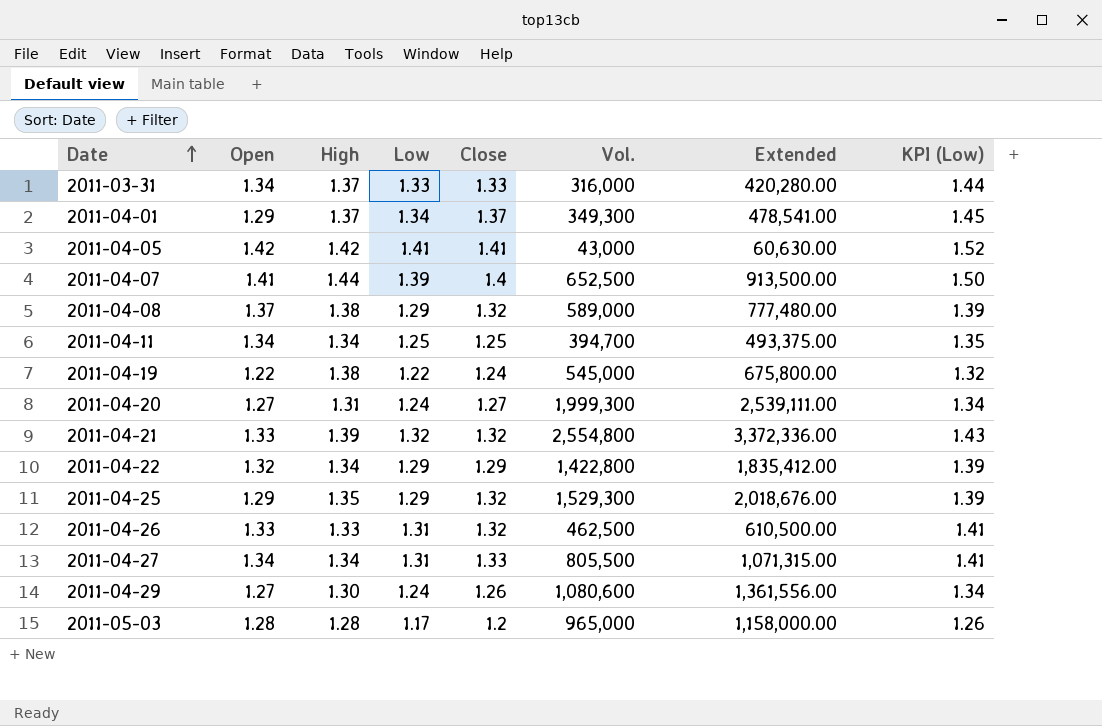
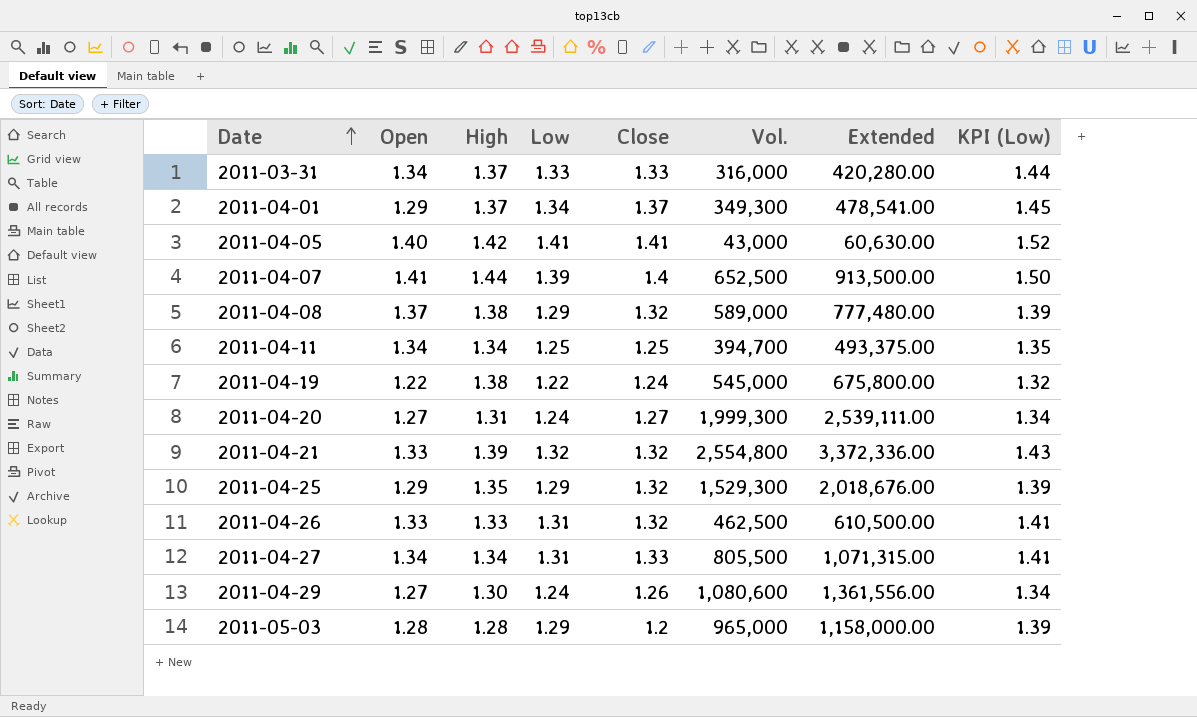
row 2011-04-22: 1.32 | 1.34 | 1.29 | 1.29 | 1,422,800 | 1,835,412.00 | 1.39 -> none
2011-04-05 | Open: 1.42 -> 1.40
2011-05-03 | Low: 1.17 -> 1.29
2011-05-03 | KPI (Low): 1.26 -> 1.39

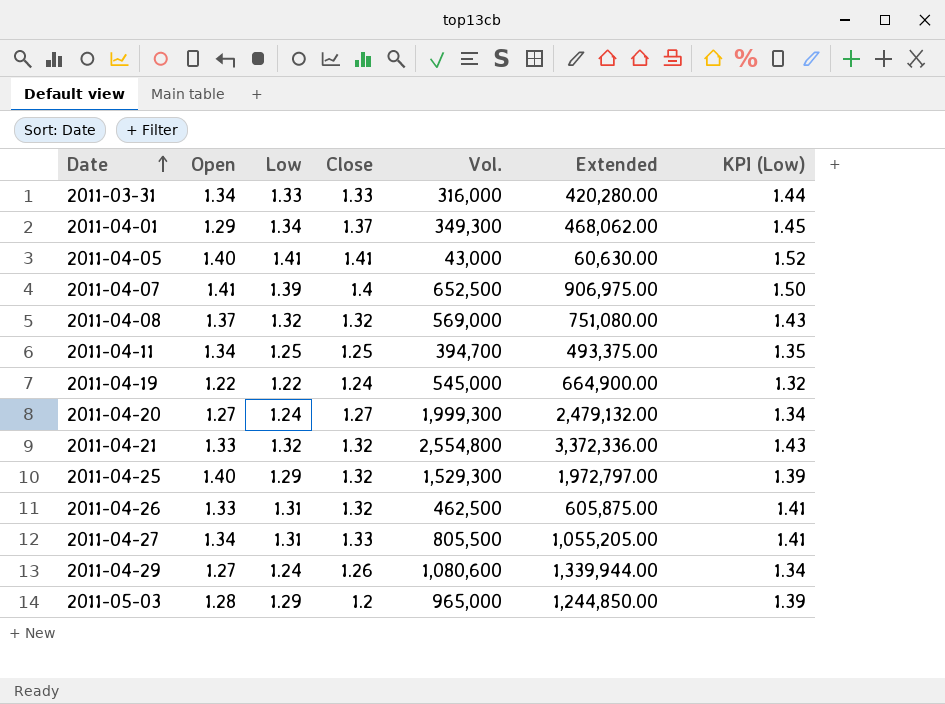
column High | position: 3 -> none
column Extended | formula: [Close] * [Vol.] -> [Low] * [Vol.]
2011-04-08 | Low: 1.29 -> 1.32
2011-04-08 | Vol.: 589,000 -> 569,000
2011-04-08 | KPI (Low): 1.39 -> 1.43
2011-04-25 | Open: 1.29 -> 1.40

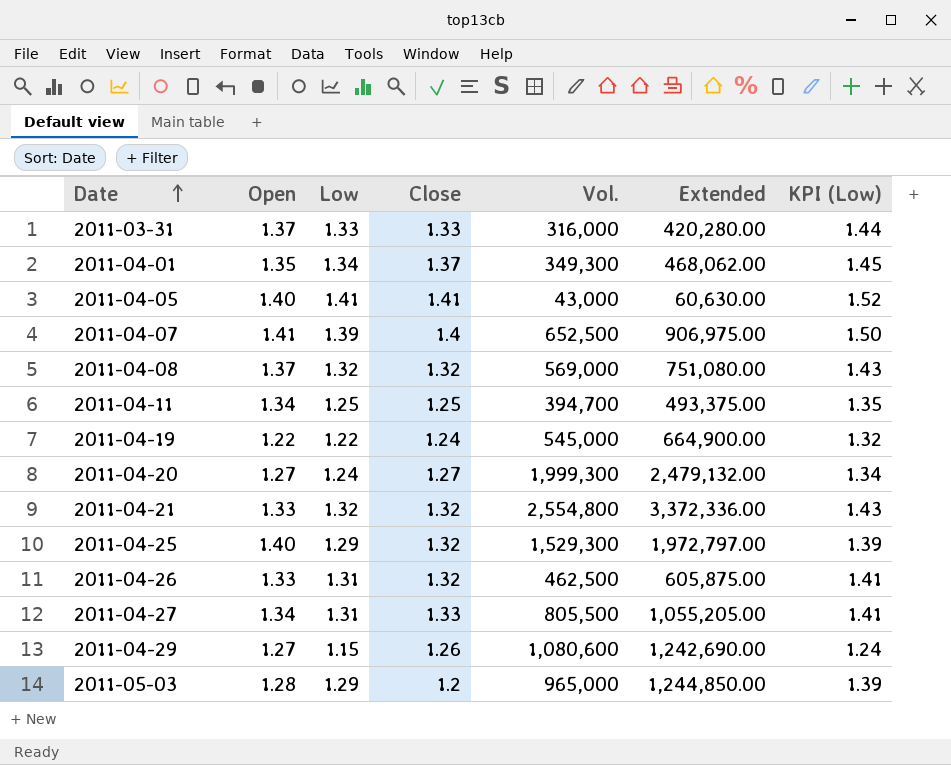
2011-03-31 | Open: 1.34 -> 1.37
2011-04-01 | Open: 1.29 -> 1.35
2011-04-29 | Low: 1.24 -> 1.15
2011-04-29 | Extended: 1,339,944.00 -> 1,242,690.00
2011-04-29 | KPI (Low): 1.34 -> 1.24

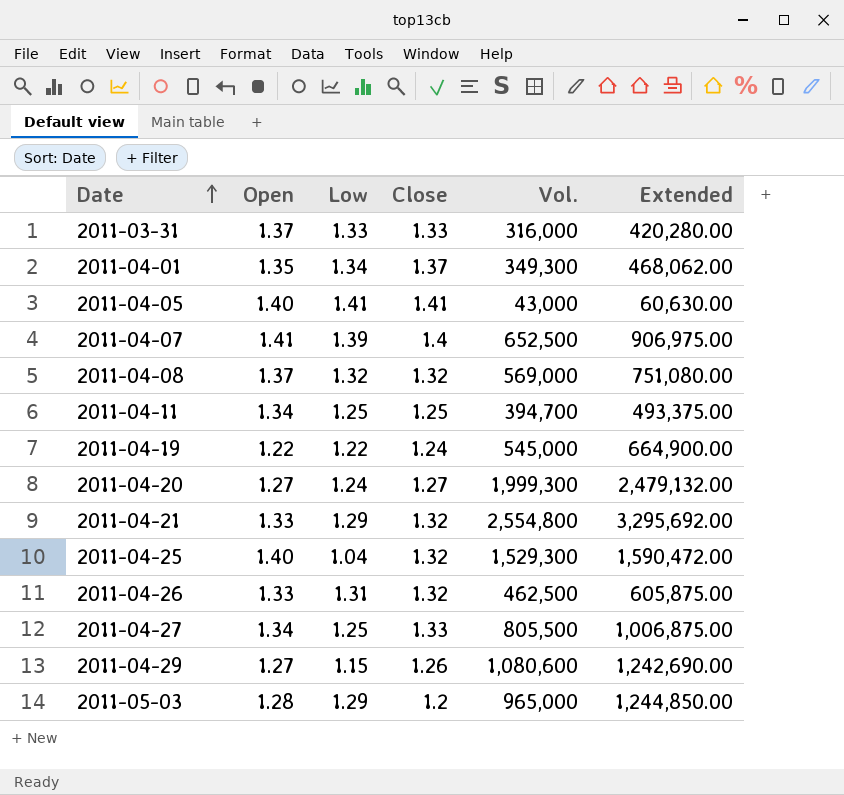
column KPI (Low) | formula: [Low] * 1.08 -> none
2011-04-21 | Low: 1.32 -> 1.29
2011-04-21 | Extended: 3,372,336.00 -> 3,295,692.00
2011-04-25 | Low: 1.29 -> 1.04
2011-04-25 | Extended: 1,972,797.00 -> 1,590,472.00
2011-04-27 | Low: 1.31 -> 1.25
2011-04-27 | Extended: 1,055,205.00 -> 1,006,875.00

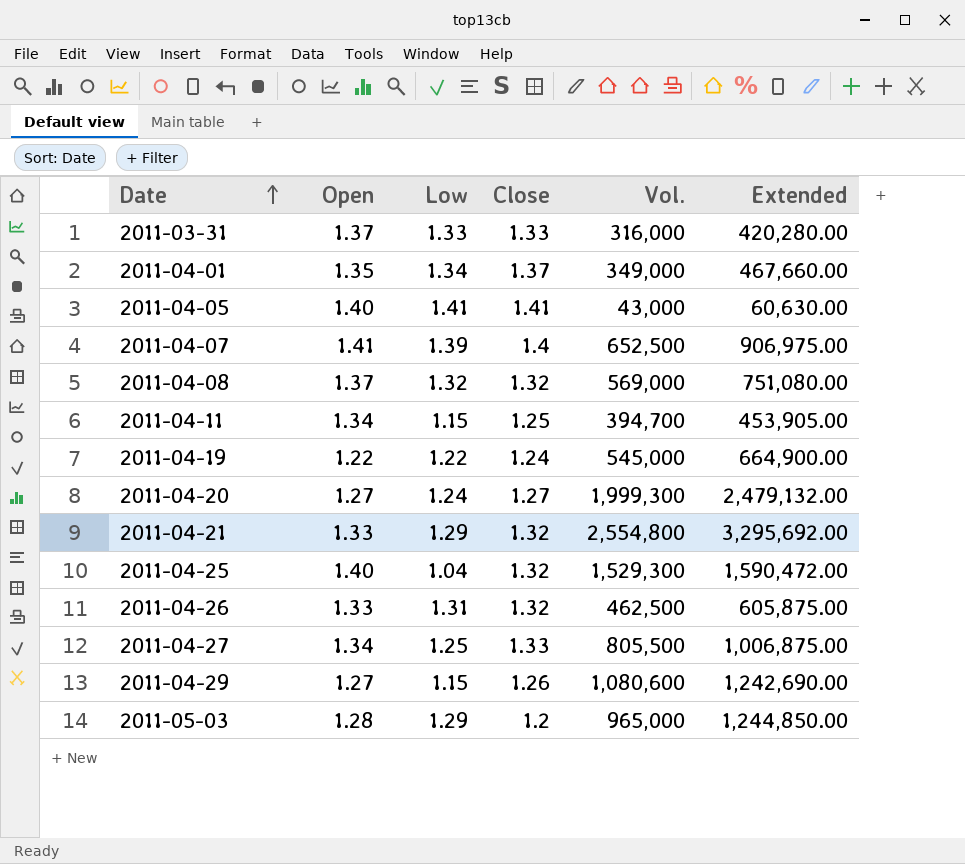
2011-04-01 | Vol.: 349,300 -> 349,000
2011-04-01 | Extended: 468,062.00 -> 467,660.00
2011-04-11 | Low: 1.25 -> 1.15
2011-04-11 | Extended: 493,375.00 -> 453,905.00

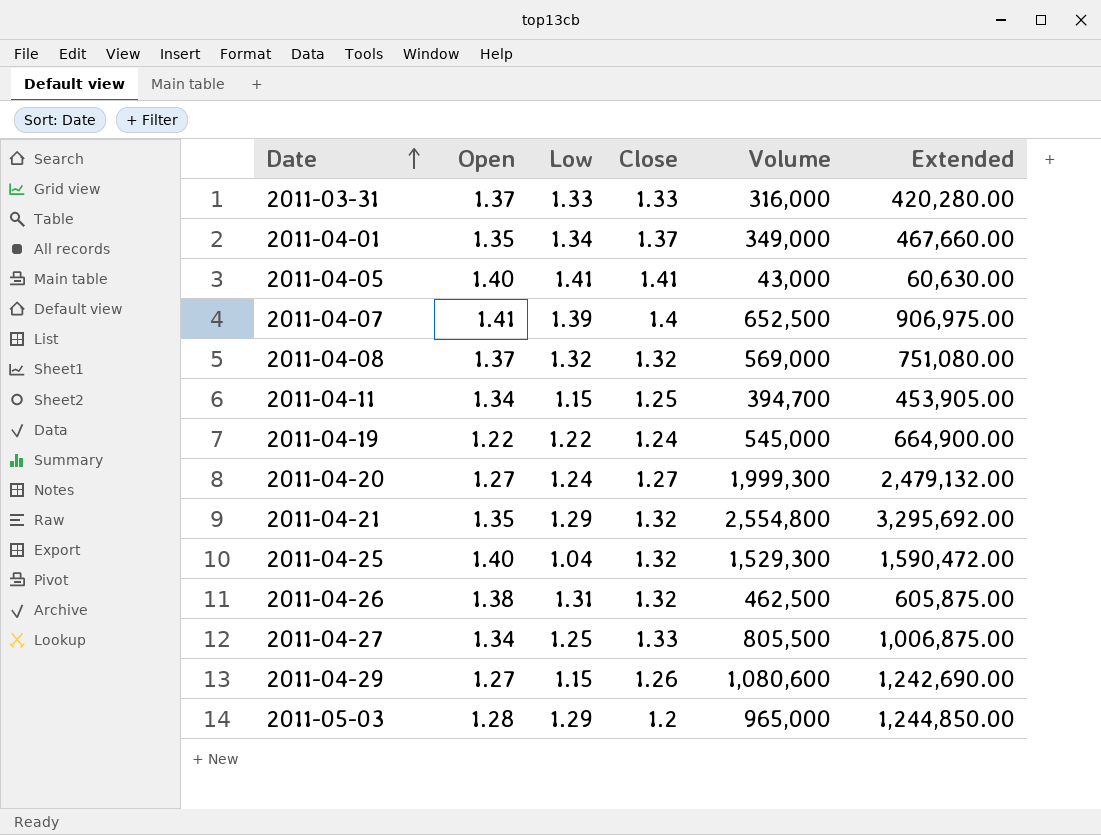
column name: Vol. -> Volume
2011-04-21 | Open: 1.33 -> 1.35
2011-04-26 | Open: 1.33 -> 1.38

